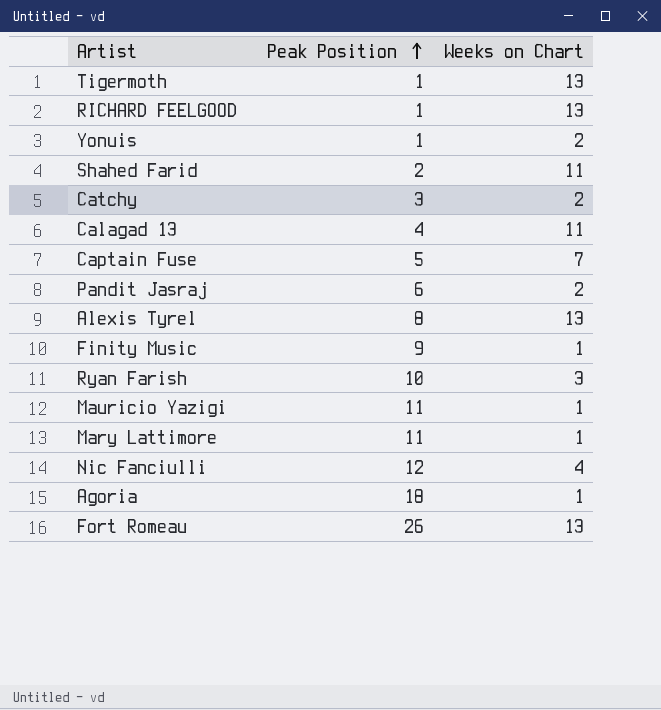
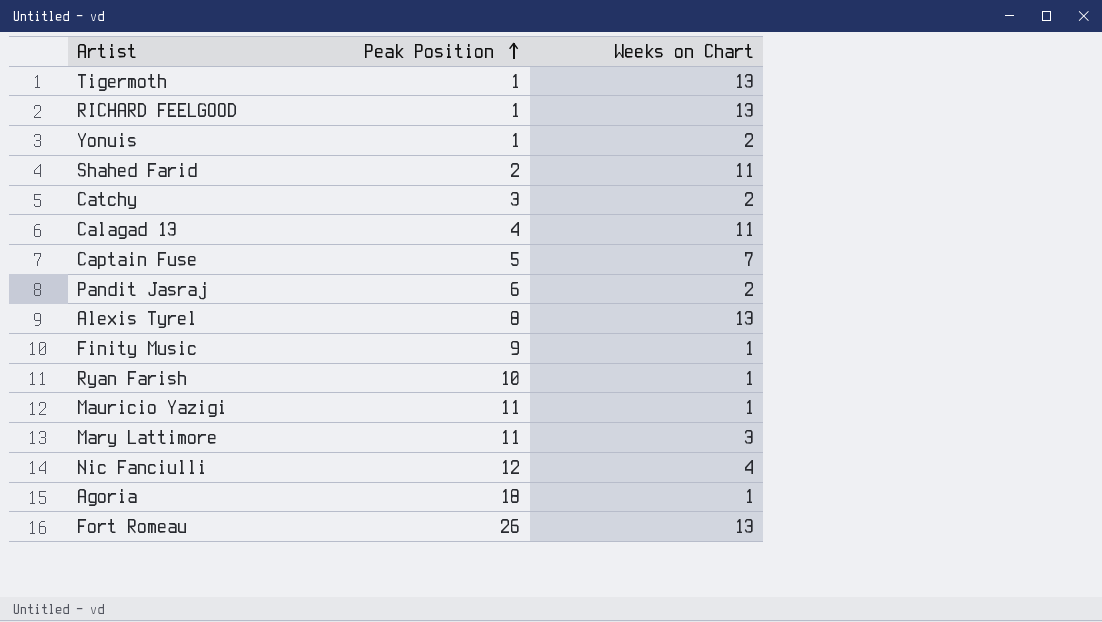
Ryan Farish | Weeks on Chart: 3 -> 1
Mary Lattimore | Weeks on Chart: 1 -> 3

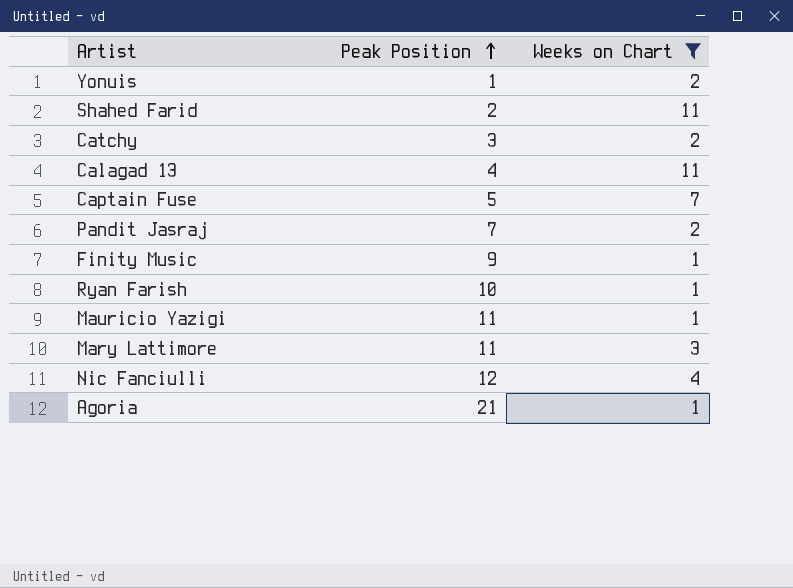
filter: none -> Weeks on Chart != 13
Pandit Jasraj | Peak Position: 6 -> 7
Agoria | Peak Position: 18 -> 21

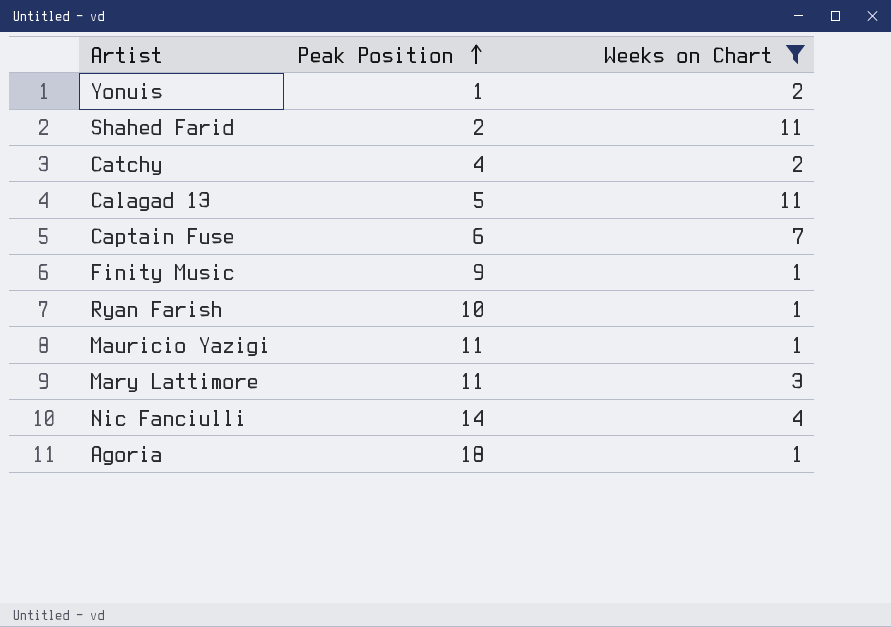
row Pandit Jasraj: 7 | 2 -> none
Catchy | Peak Position: 3 -> 4
Calagad 13 | Peak Position: 4 -> 5
Captain Fuse | Peak Position: 5 -> 6
Nic Fanciulli | Peak Position: 12 -> 14
Agoria | Peak Position: 21 -> 18

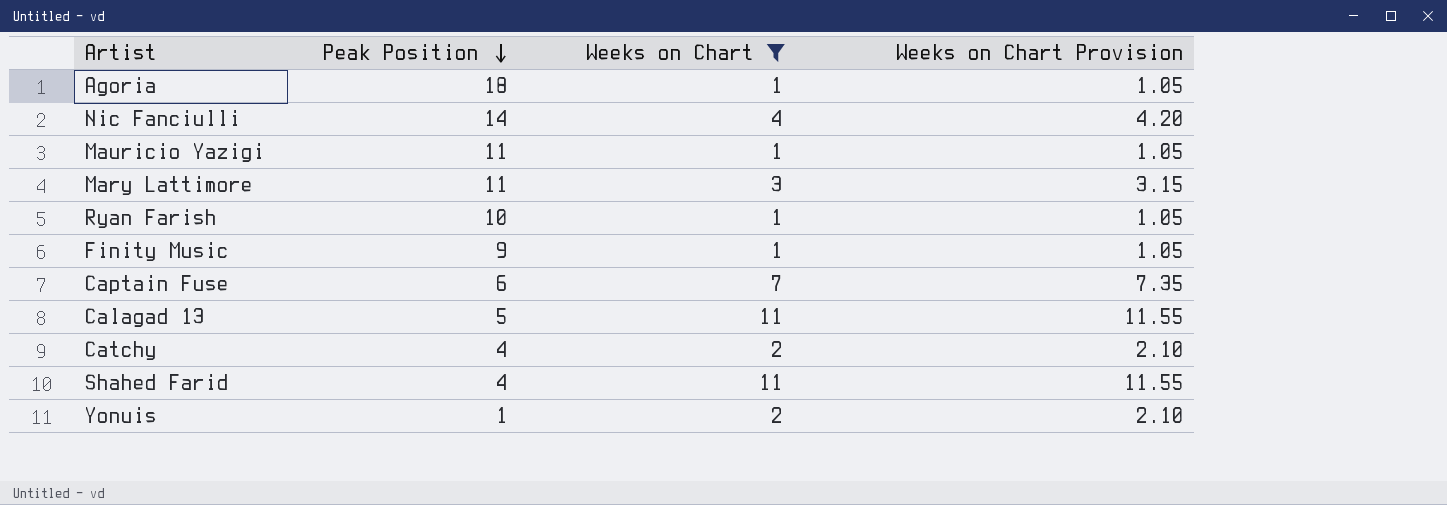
row order: Peak Position ascending -> Peak Position descending
column Weeks on Chart Provision | formula: none -> [Weeks on Chart] * 1.05
Shahed Farid | Peak Position: 2 -> 4

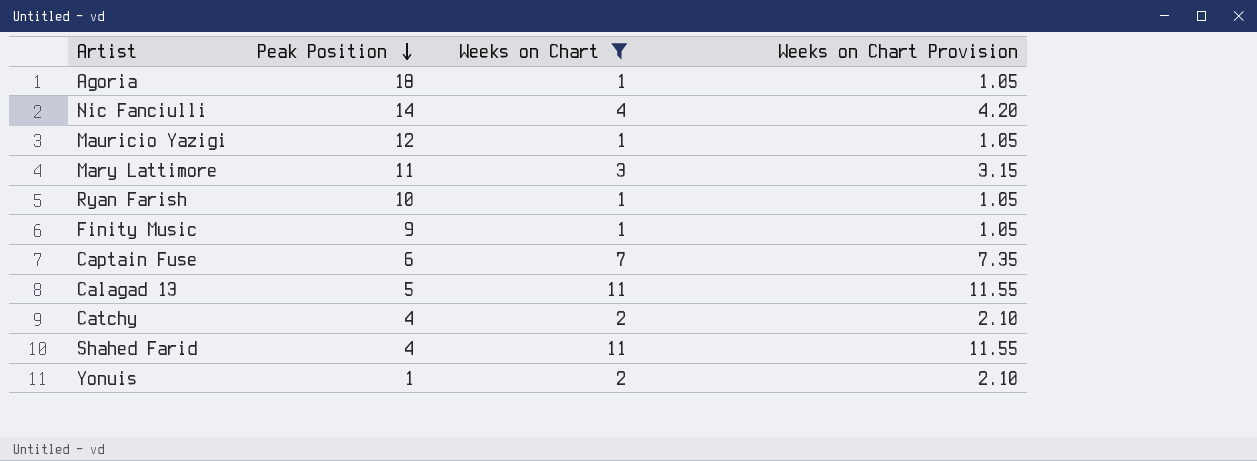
Mauricio Yazigi | Peak Position: 11 -> 12

